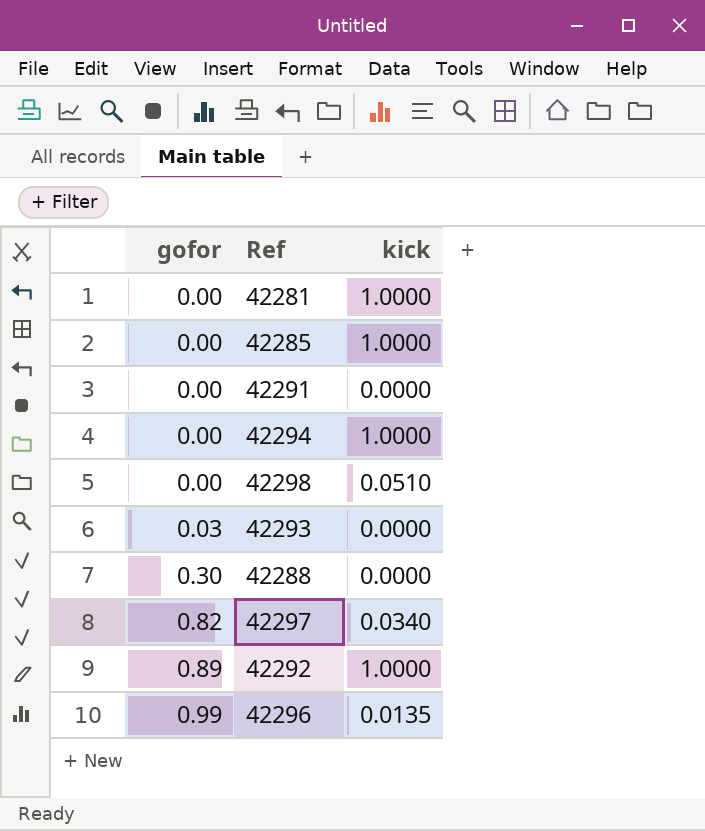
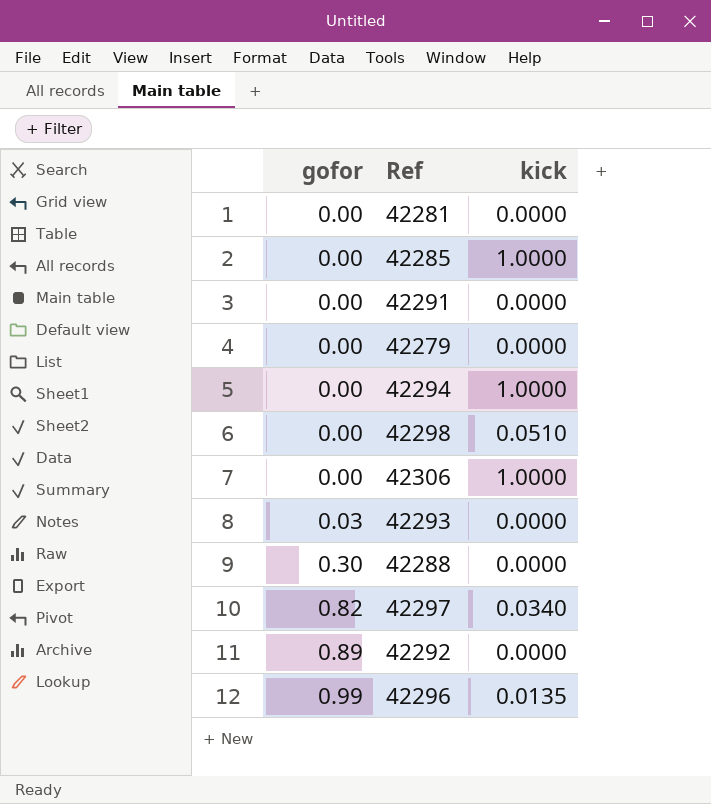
42281 | kick: 1.0000 -> 0.0000
row 42279: none -> 0.00 | 0.0000
row 42306: none -> 0.00 | 1.0000
42292 | kick: 1.0000 -> 0.0000

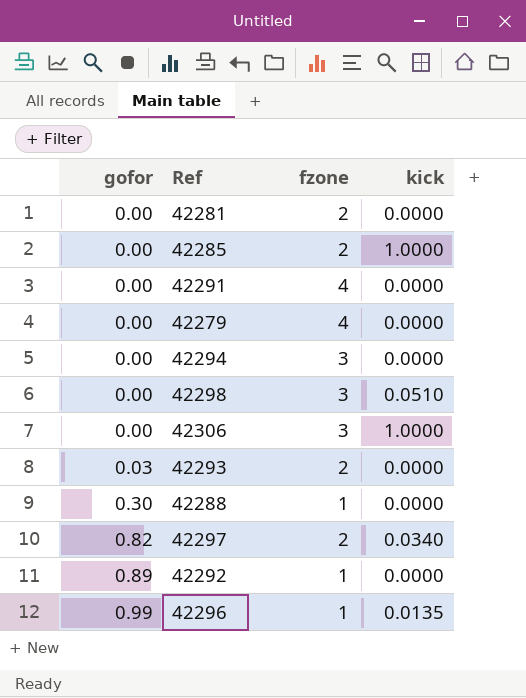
column fzone | position: none -> 3
42294 | kick: 1.0000 -> 0.0000

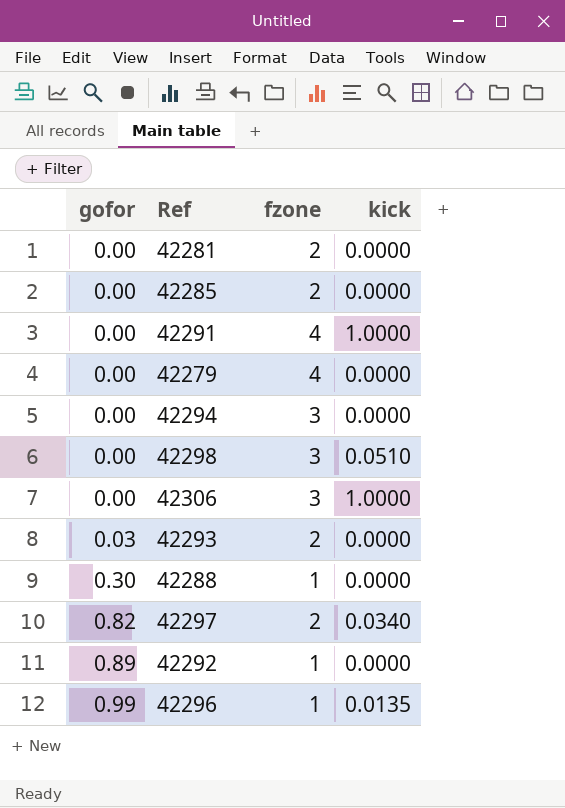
42285 | kick: 1.0000 -> 0.0000
42291 | kick: 0.0000 -> 1.0000

